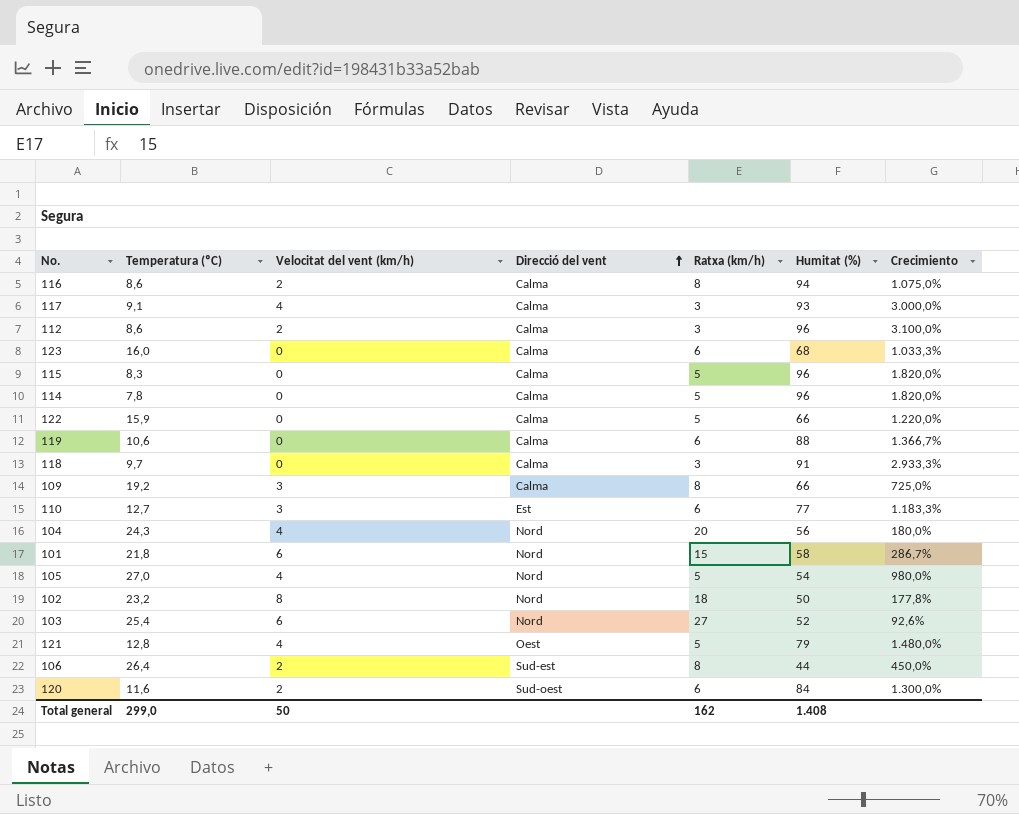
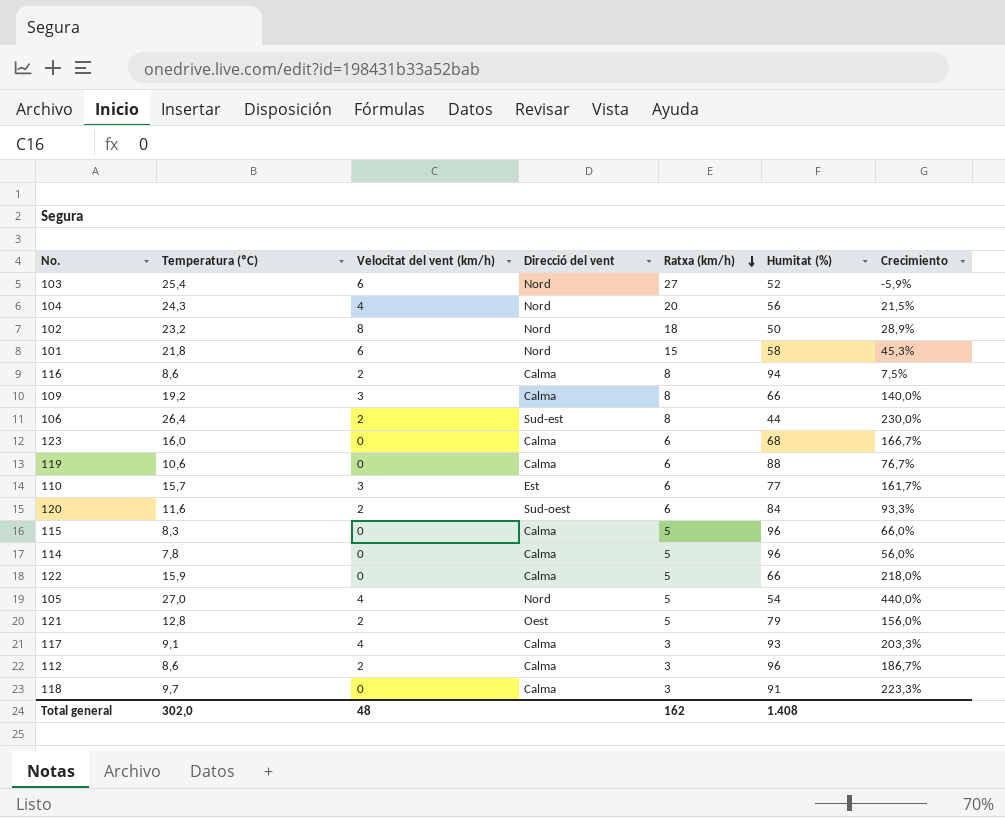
row order: Direcció del vent ascending -> Ratxa (km/h) descending
column Crecimiento | formula: ([Humitat (%)] - [Ratxa (km/h)]) / [Ratxa (km/h)] -> ([Temperatura (ºC)] - [Ratxa (km/h)]) / [Ratxa (km/h)]
110 | Temperatura (ºC): 12,7 -> 15,7
121 | Velocitat del vent (km/h): 4 -> 2
Total general | Temperatura (ºC): 299,0 -> 302,0
Total general | Velocitat del vent (km/h): 50 -> 48

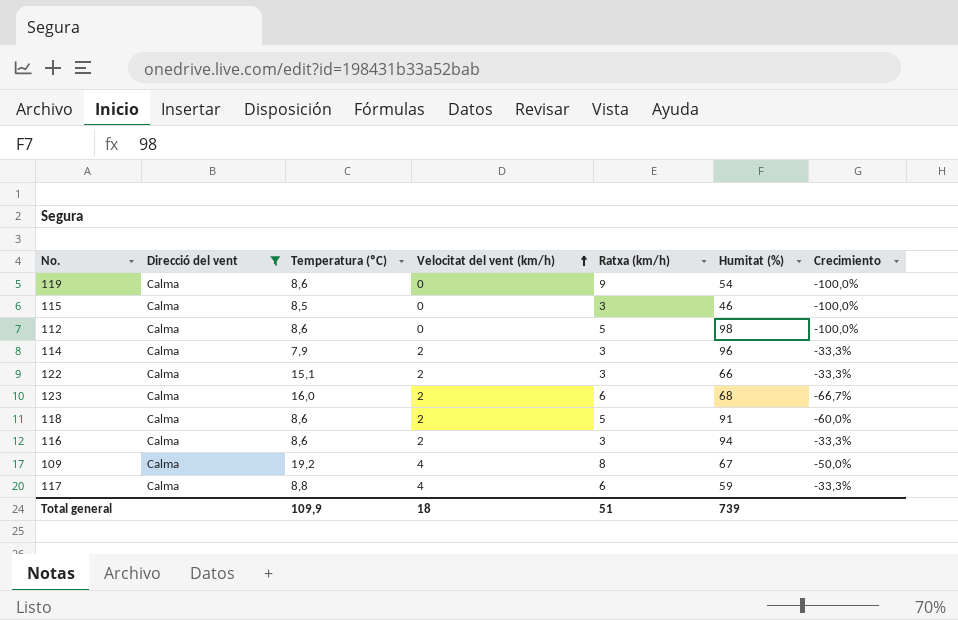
filter: none -> Direcció del vent = Calma
row order: Ratxa (km/h) descending -> Velocitat del vent (km/h) ascending
column Direcció del vent | position: 4 -> 2
column Crecimiento | formula: ([Temperatura (ºC)] - [Ratxa (km/h)]) / [Ratxa (km/h)] -> ([Velocitat del vent (km/h)] - [Ratxa (km/h)]) / [Ratxa (km/h)]
119 | Temperatura (ºC): 10,6 -> 8,6
119 | Ratxa (km/h): 6 -> 9
119 | Humitat (%): 88 -> 54
115 | Temperatura (ºC): 8,3 -> 8,5
115 | Ratxa (km/h): 5 -> 3
115 | Humitat (%): 96 -> 46
112 | Velocitat del vent (km/h): 2 -> 0
112 | Ratxa (km/h): 3 -> 5
112 | Humitat (%): 96 -> 98
114 | Temperatura (ºC): 7,8 -> 7,9
114 | Velocitat del vent (km/h): 0 -> 2
114 | Ratxa (km/h): 5 -> 3
122 | Temperatura (ºC): 15,9 -> 15,1
122 | Velocitat del vent (km/h): 0 -> 2
122 | Ratxa (km/h): 5 -> 3
123 | Velocitat del vent (km/h): 0 -> 2
118 | Temperatura (ºC): 9,7 -> 8,6
118 | Velocitat del vent (km/h): 0 -> 2
118 | Ratxa (km/h): 3 -> 5
116 | Ratxa (km/h): 8 -> 3
109 | Velocitat del vent (km/h): 3 -> 4
109 | Humitat (%): 66 -> 67
117 | Temperatura (ºC): 9,1 -> 8,8
117 | Ratxa (km/h): 3 -> 6
117 | Humitat (%): 93 -> 59
Total general | Temperatura (ºC): 302,0 -> 109,9
Total general | Velocitat del vent (km/h): 48 -> 18
Total general | Ratxa (km/h): 162 -> 51
Total general | Humitat (%): 1.408 -> 739

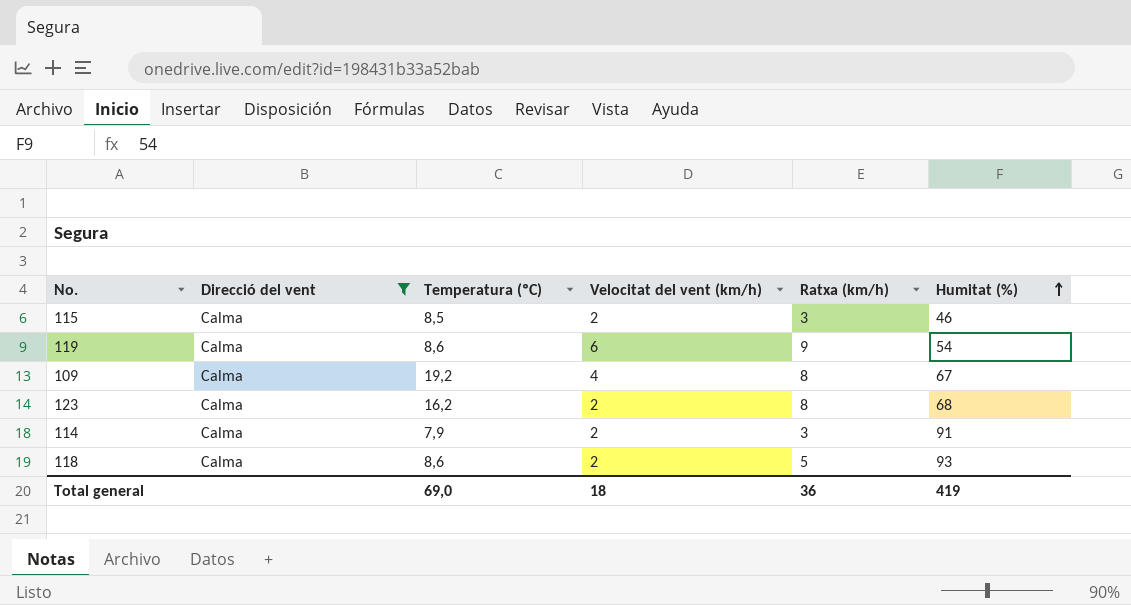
row order: Velocitat del vent (km/h) ascending -> Humitat (%) ascending
column Crecimiento | formula: ([Velocitat del vent (km/h)] - [Ratxa (km/h)]) / [Ratxa (km/h)] -> none
row 112: Calma | 8,6 | 0 | 5 | 98 | -100,0% -> none
row 122: Calma | 15,1 | 2 | 3 | 66 | -33,3% -> none
row 116: Calma | 8,6 | 2 | 3 | 94 | -33,3% -> none
row 117: Calma | 8,8 | 4 | 6 | 59 | -33,3% -> none
115 | Velocitat del vent (km/h): 0 -> 2
119 | Velocitat del vent (km/h): 0 -> 6
123 | Temperatura (ºC): 16,0 -> 16,2
123 | Ratxa (km/h): 6 -> 8
114 | Humitat (%): 96 -> 91
118 | Humitat (%): 91 -> 93
Total general | Temperatura (ºC): 109,9 -> 69,0
Total general | Ratxa (km/h): 51 -> 36
Total general | Humitat (%): 739 -> 419

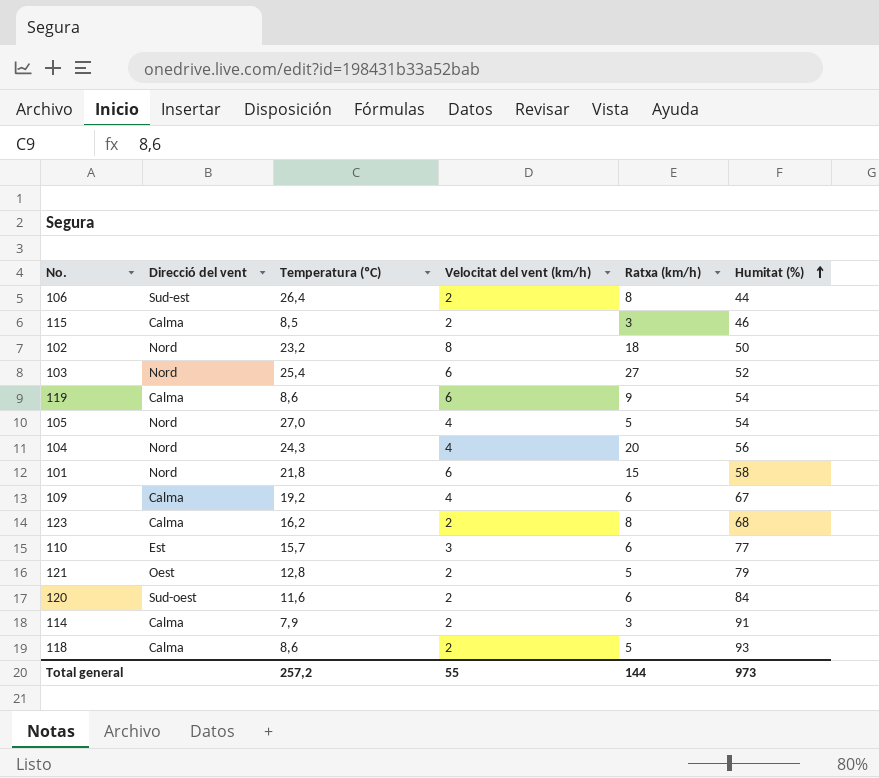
filter: Direcció del vent = Calma -> none
109 | Ratxa (km/h): 8 -> 6
Total general | Temperatura (ºC): 69,0 -> 257,2
Total general | Velocitat del vent (km/h): 18 -> 55
Total general | Ratxa (km/h): 36 -> 144
Total general | Humitat (%): 419 -> 973

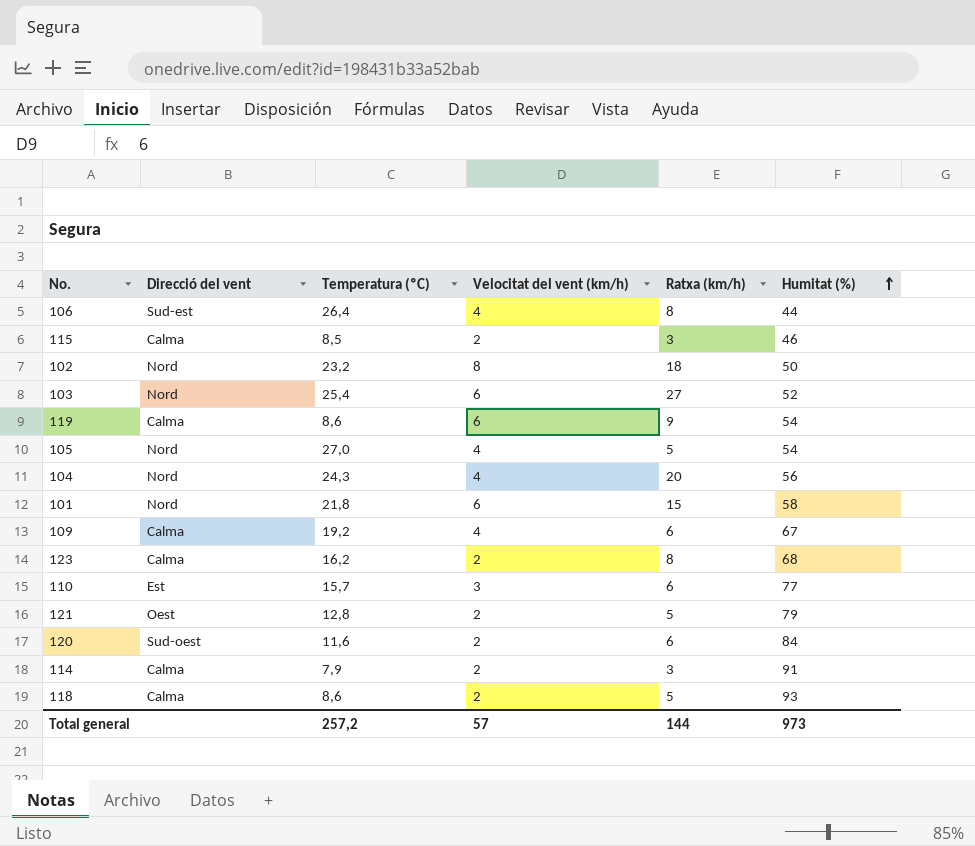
106 | Velocitat del vent (km/h): 2 -> 4
Total general | Velocitat del vent (km/h): 55 -> 57

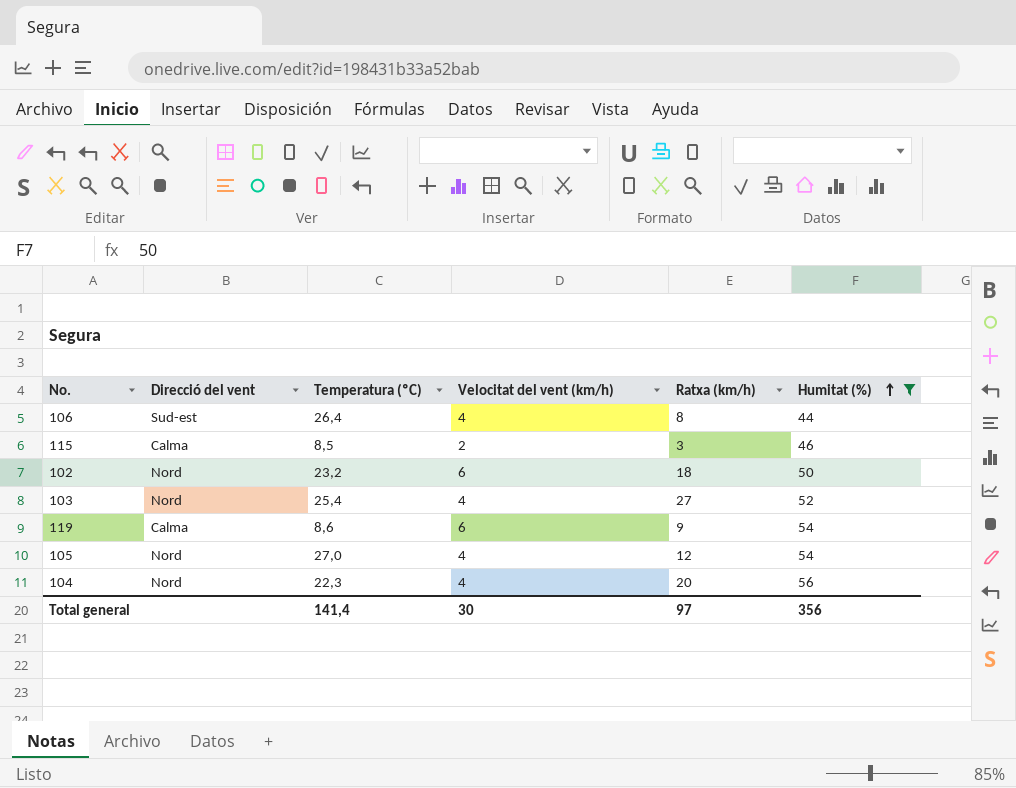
filter: none -> Humitat (%) <= 56
102 | Velocitat del vent (km/h): 8 -> 6
103 | Velocitat del vent (km/h): 6 -> 4
105 | Ratxa (km/h): 5 -> 12
104 | Temperatura (ºC): 24,3 -> 22,3
Total general | Temperatura (ºC): 257,2 -> 141,4
Total general | Velocitat del vent (km/h): 57 -> 30
Total general | Ratxa (km/h): 144 -> 97
Total general | Humitat (%): 973 -> 356

